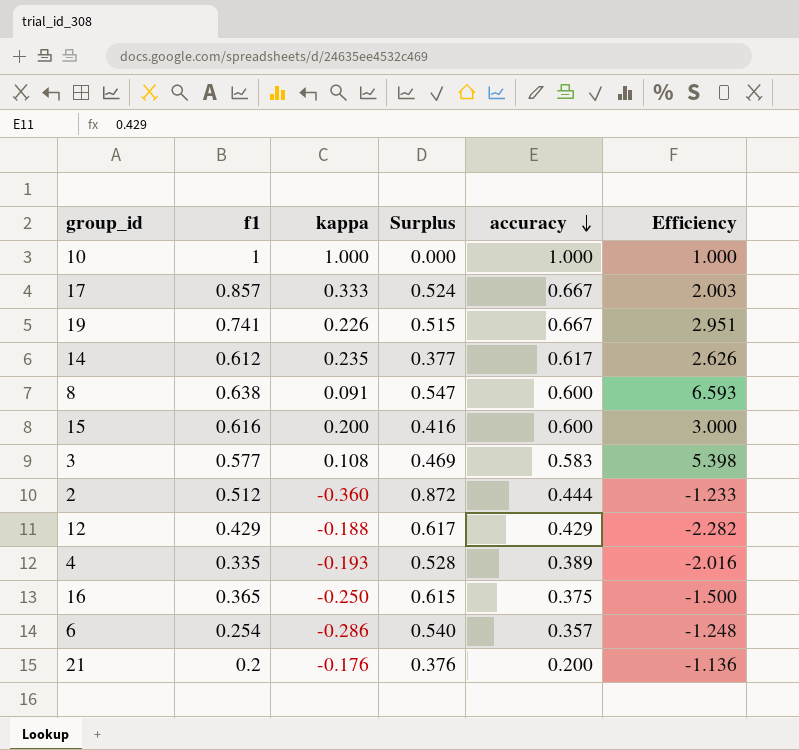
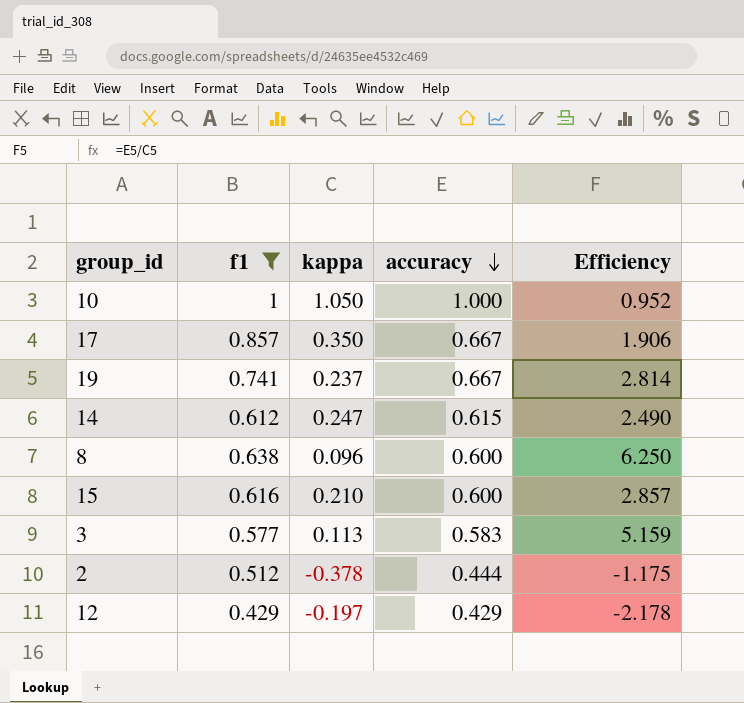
filter: none -> f1 >= 0.429
column Surplus | formula: [f1] - [kappa] -> none
10 | kappa: 1.000 -> 1.050
10 | Efficiency: 1.000 -> 0.952
17 | kappa: 0.333 -> 0.350
17 | Efficiency: 2.003 -> 1.906
19 | kappa: 0.226 -> 0.237
19 | Efficiency: 2.951 -> 2.814
14 | kappa: 0.235 -> 0.247
14 | accuracy: 0.617 -> 0.615
14 | Efficiency: 2.626 -> 2.490
8 | kappa: 0.091 -> 0.096
8 | Efficiency: 6.593 -> 6.250
15 | kappa: 0.200 -> 0.210
15 | Efficiency: 3.000 -> 2.857
3 | kappa: 0.108 -> 0.113
3 | Efficiency: 5.398 -> 5.159
2 | kappa: -0.360 -> -0.378
2 | Efficiency: -1.233 -> -1.175
12 | kappa: -0.188 -> -0.197
12 | Efficiency: -2.282 -> -2.178

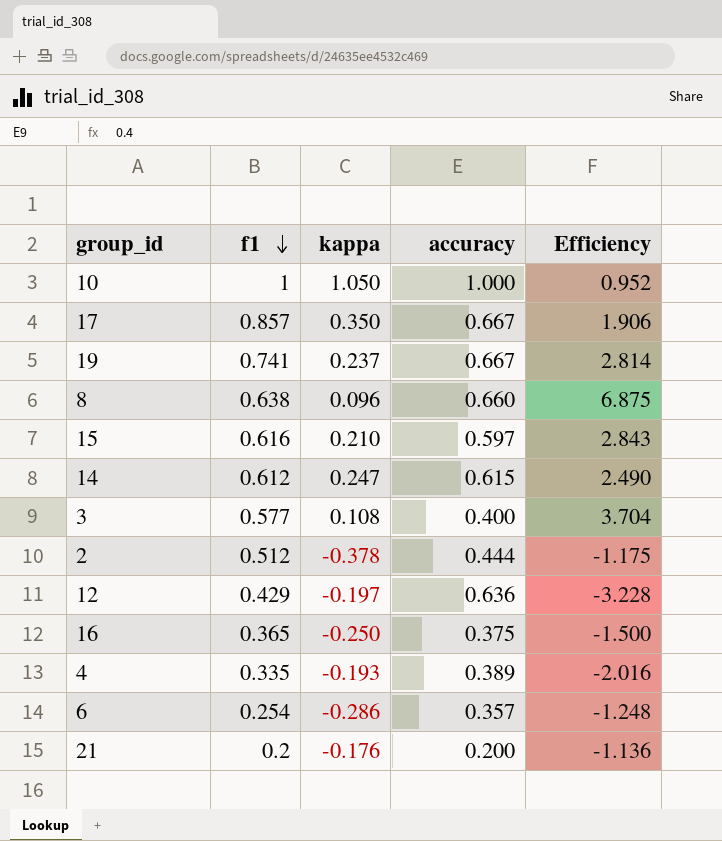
filter: f1 >= 0.429 -> none
row order: accuracy descending -> f1 descending
8 | accuracy: 0.600 -> 0.660
8 | Efficiency: 6.250 -> 6.875
15 | accuracy: 0.600 -> 0.597
15 | Efficiency: 2.857 -> 2.843
3 | kappa: 0.113 -> 0.108
3 | accuracy: 0.583 -> 0.400
3 | Efficiency: 5.159 -> 3.704
12 | accuracy: 0.429 -> 0.636
12 | Efficiency: -2.178 -> -3.228

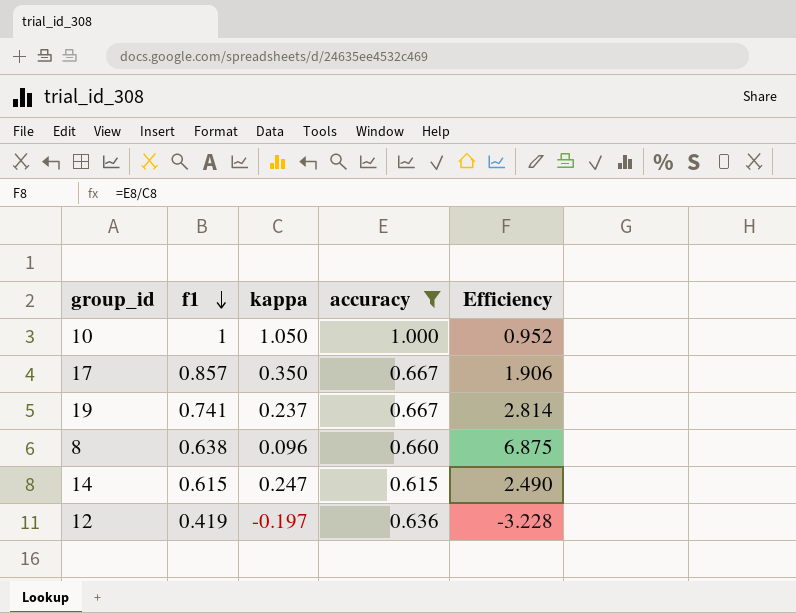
filter: none -> accuracy >= 0.615
14 | f1: 0.612 -> 0.615
12 | f1: 0.429 -> 0.419

